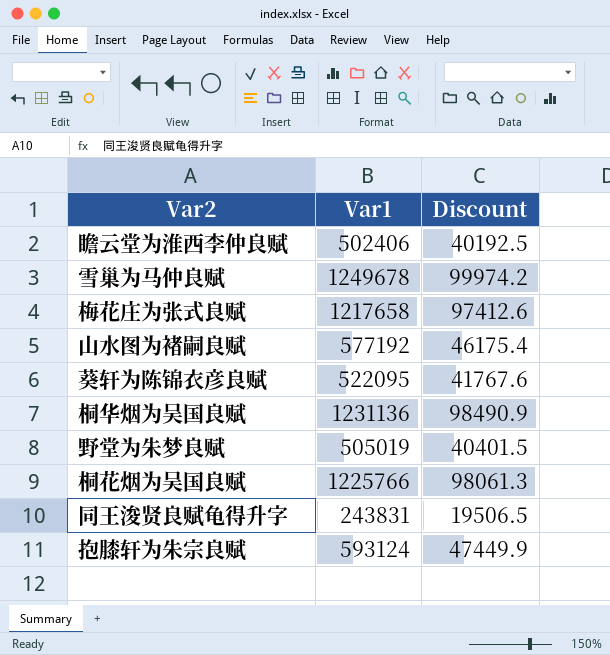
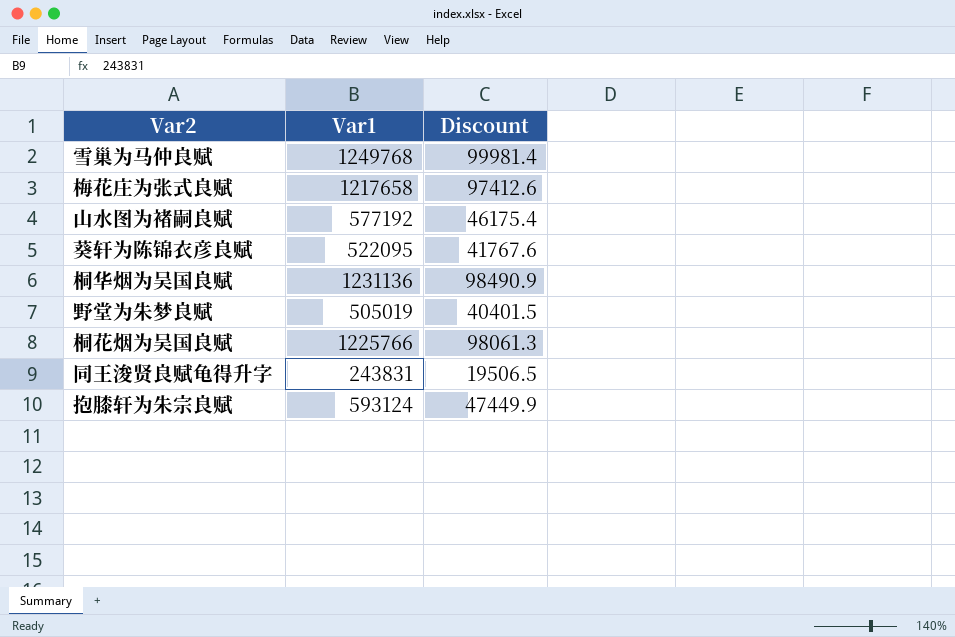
row 瞻云堂为淮西李仲良赋: 502406 | 40192.5 -> none
雪巢为马仲良赋 | Var1: 1249678 -> 1249768
雪巢为马仲良赋 | Discount: 99974.2 -> 99981.4

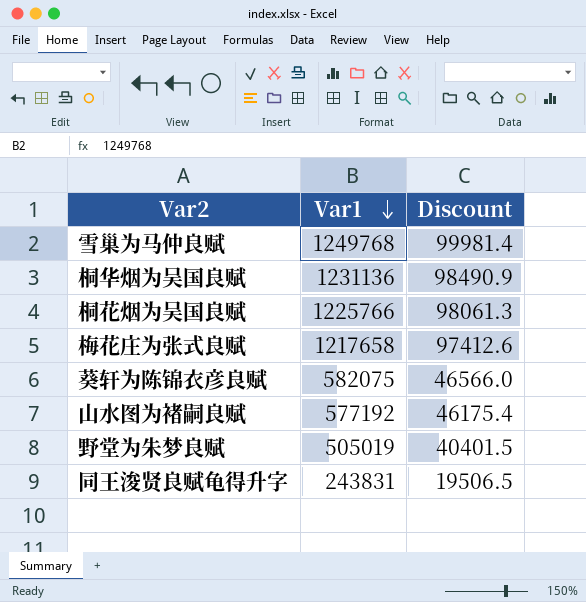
row order: none -> Var1 descending
row 抱膝轩为朱宗良赋: 593124 | 47449.9 -> none
葵轩为陈锦衣彦良赋 | Var1: 522095 -> 582075
葵轩为陈锦衣彦良赋 | Discount: 41767.6 -> 46566.0

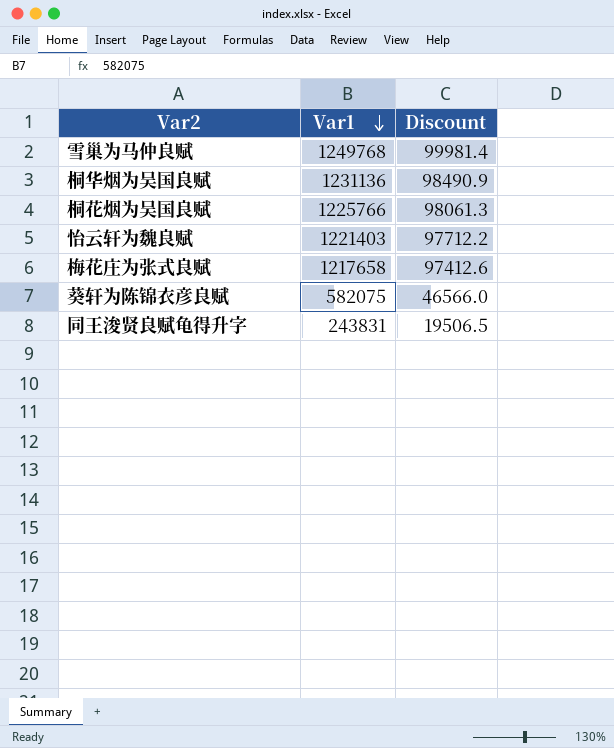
row 山水图为褚嗣良赋: 577192 | 46175.4 -> none
row 野堂为朱梦良赋: 505019 | 40401.5 -> none
row 怡云轩为魏良赋: none -> 1221403 | 97712.2

